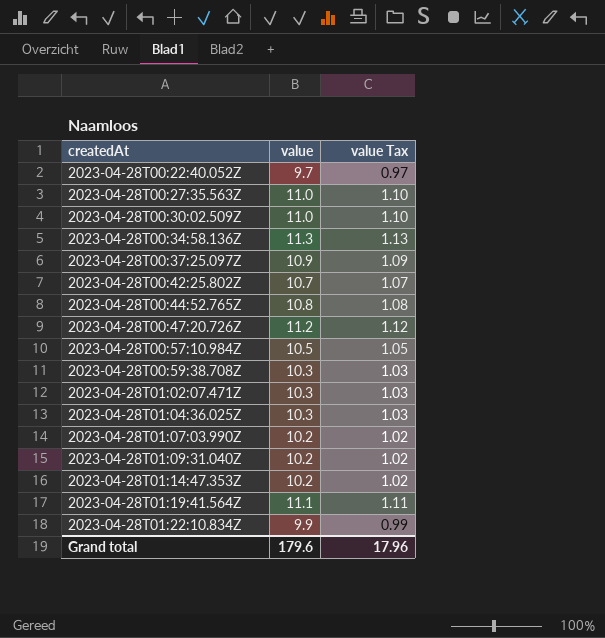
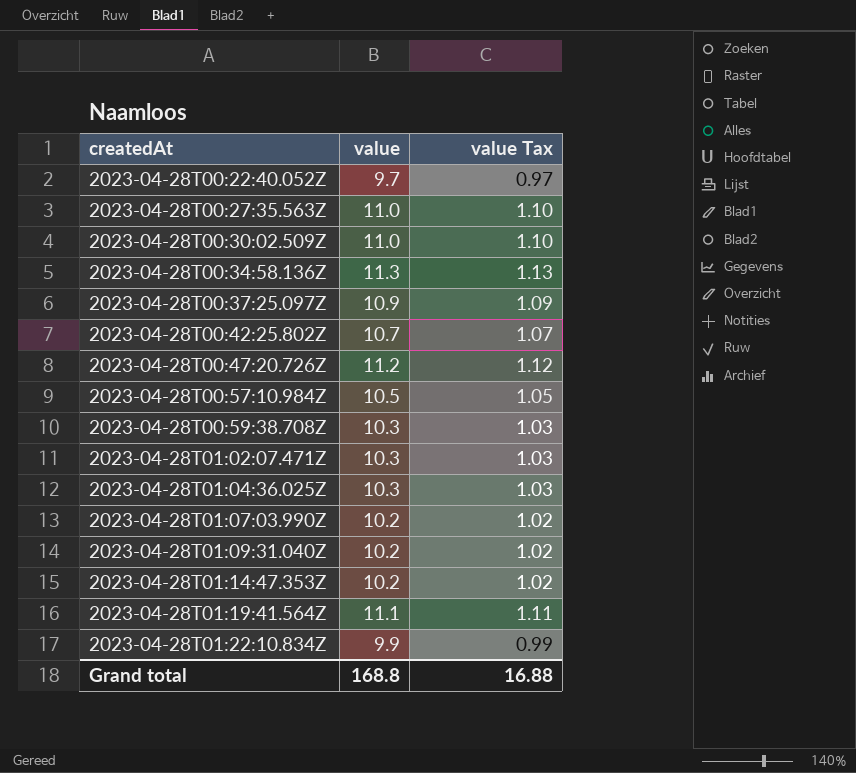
row 2023-04-28T00:44:52.765Z: 10.8 | 1.08 -> none
Grand total | value: 179.6 -> 168.8
Grand total | value Tax: 17.96 -> 16.88

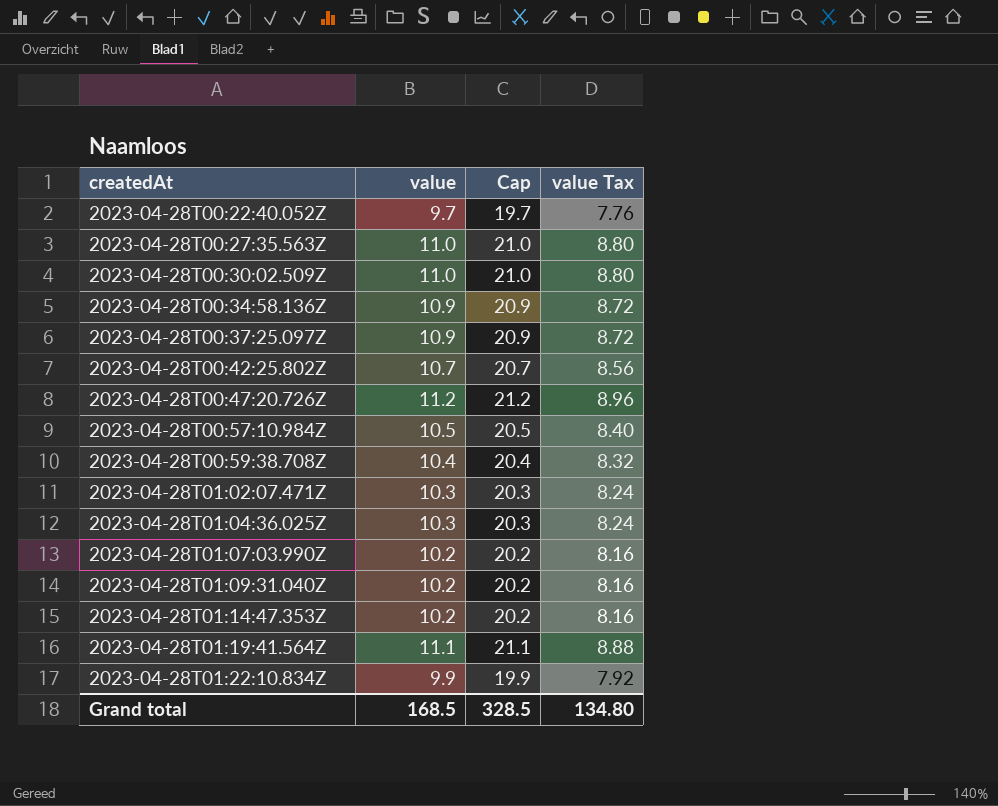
column Cap | formula: none -> [value] + 10
column value Tax | formula: [value] * 0.1 -> [value] * 0.8
2023-04-28T00:34:58.136Z | value: 11.3 -> 10.9
2023-04-28T00:59:38.708Z | value: 10.3 -> 10.4
Grand total | value: 168.8 -> 168.5
Grand total | value Tax: 16.88 -> 134.80

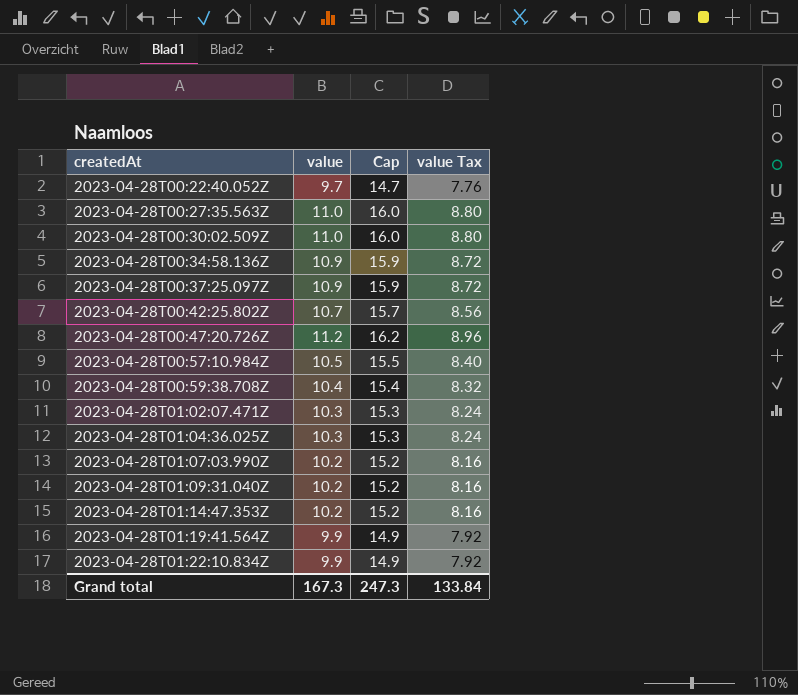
column Cap | formula: [value] + 10 -> [value] + 5
2023-04-28T01:19:41.564Z | value: 11.1 -> 9.9
2023-04-28T01:19:41.564Z | value Tax: 8.88 -> 7.92
Grand total | value: 168.5 -> 167.3
Grand total | Cap: 328.5 -> 247.3
Grand total | value Tax: 134.80 -> 133.84

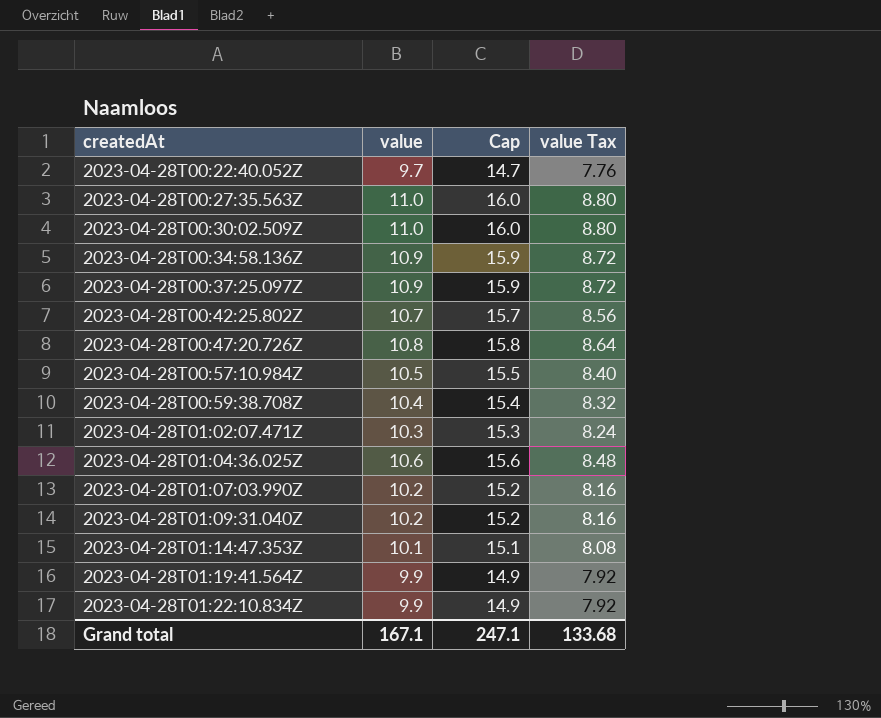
2023-04-28T00:47:20.726Z | value: 11.2 -> 10.8
2023-04-28T00:47:20.726Z | Cap: 16.2 -> 15.8
2023-04-28T00:47:20.726Z | value Tax: 8.96 -> 8.64
2023-04-28T01:04:36.025Z | value: 10.3 -> 10.6
2023-04-28T01:04:36.025Z | Cap: 15.3 -> 15.6
2023-04-28T01:04:36.025Z | value Tax: 8.24 -> 8.48
2023-04-28T01:14:47.353Z | value: 10.2 -> 10.1
2023-04-28T01:14:47.353Z | Cap: 15.2 -> 15.1
2023-04-28T01:14:47.353Z | value Tax: 8.16 -> 8.08
Grand total | value: 167.3 -> 167.1
Grand total | Cap: 247.3 -> 247.1
Grand total | value Tax: 133.84 -> 133.68

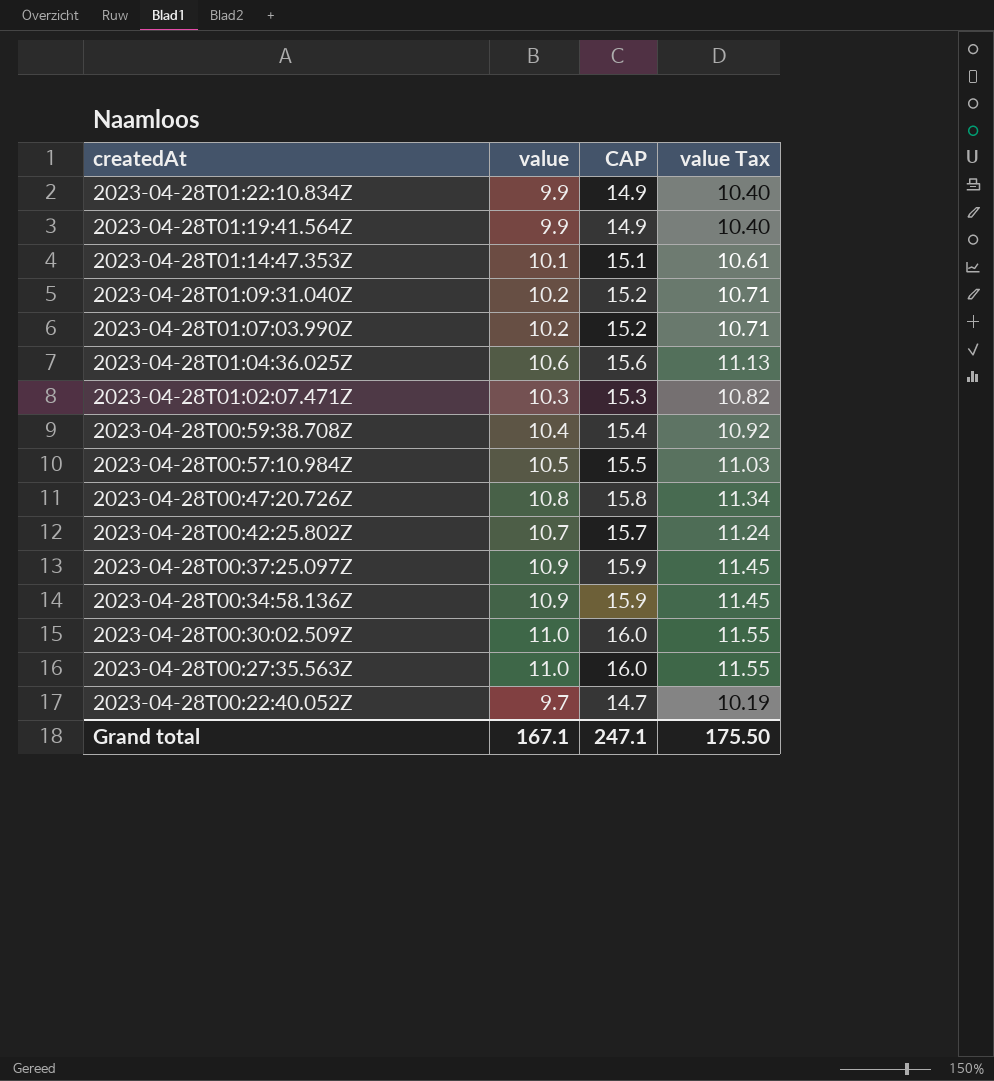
row order: createdAt ascending -> createdAt descending
column name: Cap -> CAP
column value Tax | formula: [value] * 0.8 -> [value] * 1.05
Grand total | value Tax: 133.68 -> 175.50

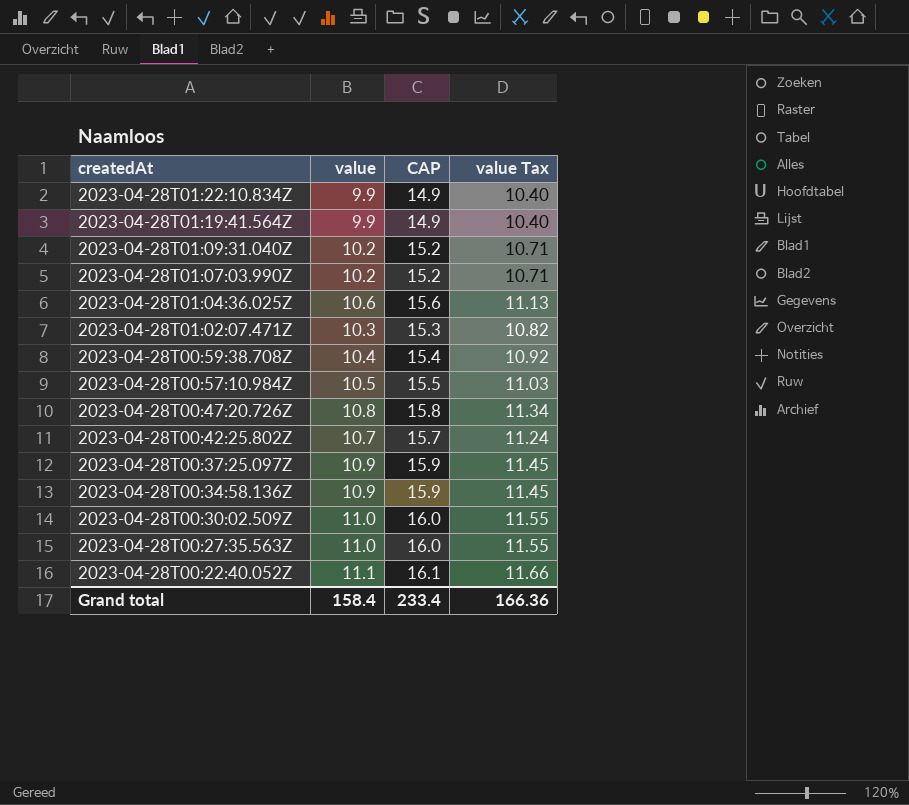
row 2023-04-28T01:14:47.353Z: 10.1 | 15.1 | 10.61 -> none
2023-04-28T00:22:40.052Z | value: 9.7 -> 11.1
2023-04-28T00:22:40.052Z | CAP: 14.7 -> 16.1
2023-04-28T00:22:40.052Z | value Tax: 10.19 -> 11.66
Grand total | value: 167.1 -> 158.4
Grand total | CAP: 247.1 -> 233.4
Grand total | value Tax: 175.50 -> 166.36

